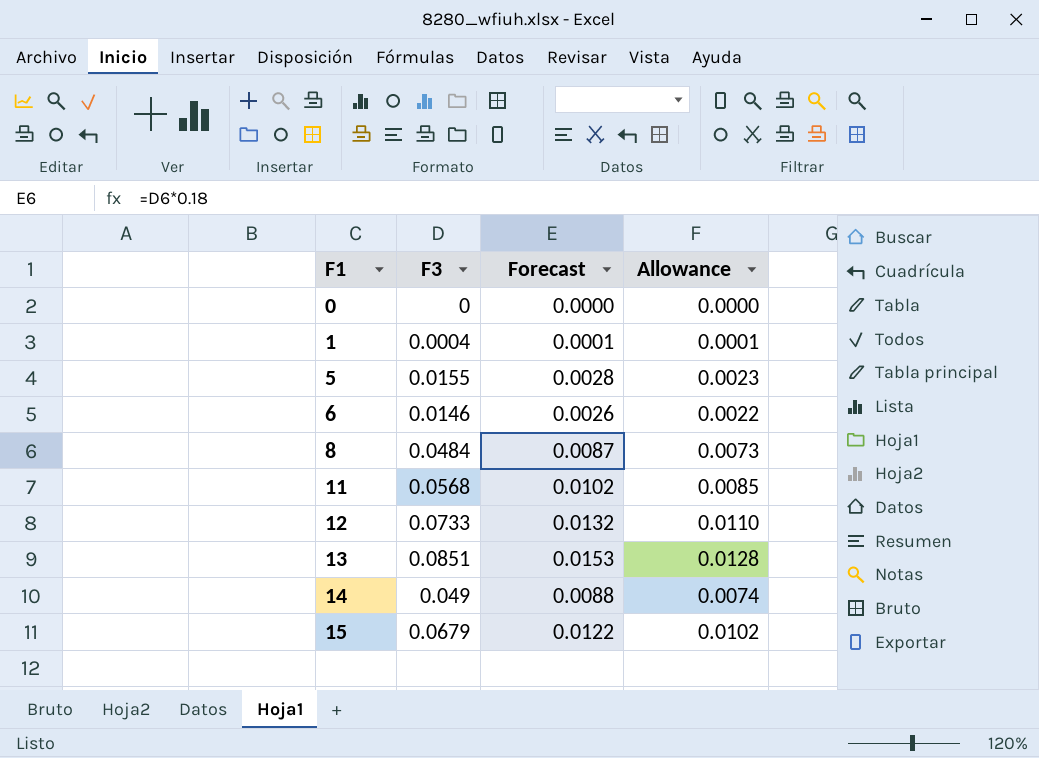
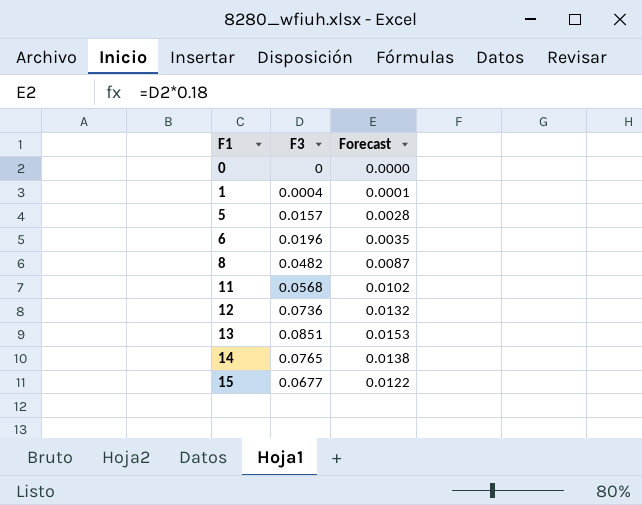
column Allowance | formula: [F3] * 0.15 -> none
5 | F3: 0.0155 -> 0.0157
6 | F3: 0.0146 -> 0.0196
6 | Forecast: 0.0026 -> 0.0035
8 | F3: 0.0484 -> 0.0482
12 | F3: 0.0733 -> 0.0736
14 | F3: 0.049 -> 0.0765
14 | Forecast: 0.0088 -> 0.0138
15 | F3: 0.0679 -> 0.0677

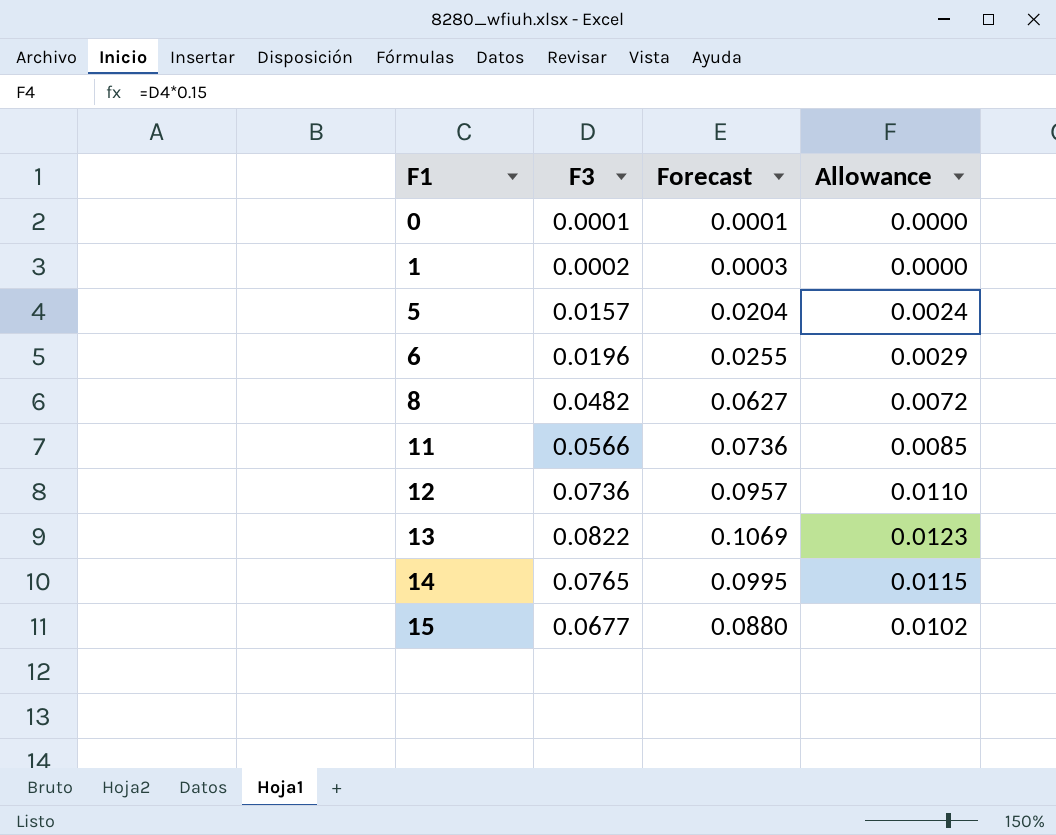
column Forecast | formula: [F3] * 0.18 -> [F3] * 1.3
column Allowance | formula: none -> [F3] * 0.15
0 | F3: 0 -> 0.0001
1 | F3: 0.0004 -> 0.0002
11 | F3: 0.0568 -> 0.0566
13 | F3: 0.0851 -> 0.0822

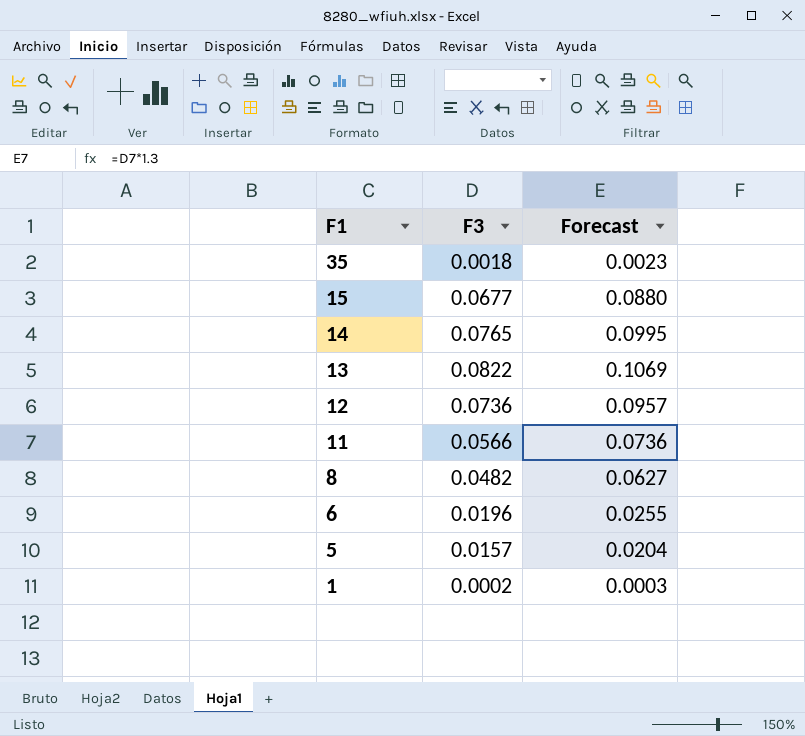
row order: F1 ascending -> F1 descending
column Allowance | formula: [F3] * 0.15 -> none
row 0: 0.0001 | 0.0001 | 0.0000 -> none
row 35: none -> 0.0018 | 0.0023

